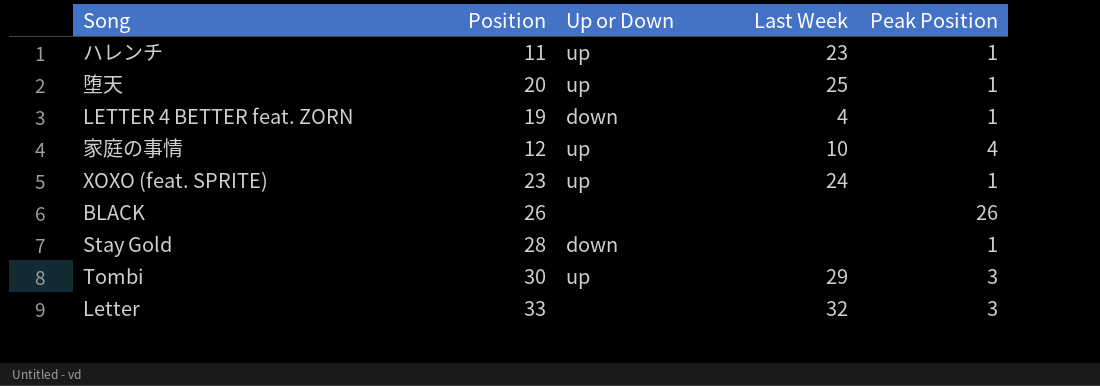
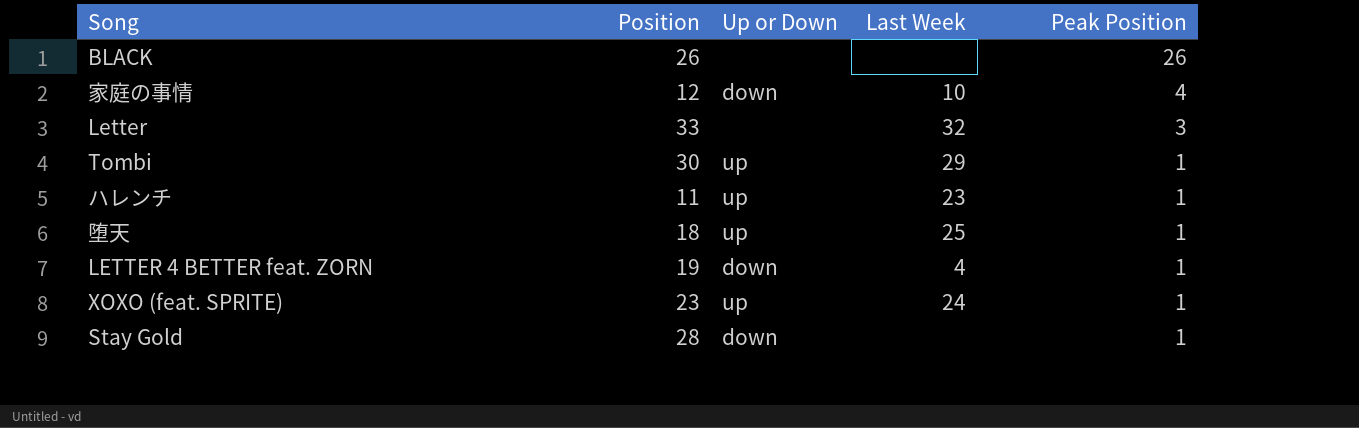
row order: none -> Peak Position descending
家庭の事情 | Up or Down: up -> down
Tombi | Peak Position: 3 -> 1
堕天 | Position: 20 -> 18

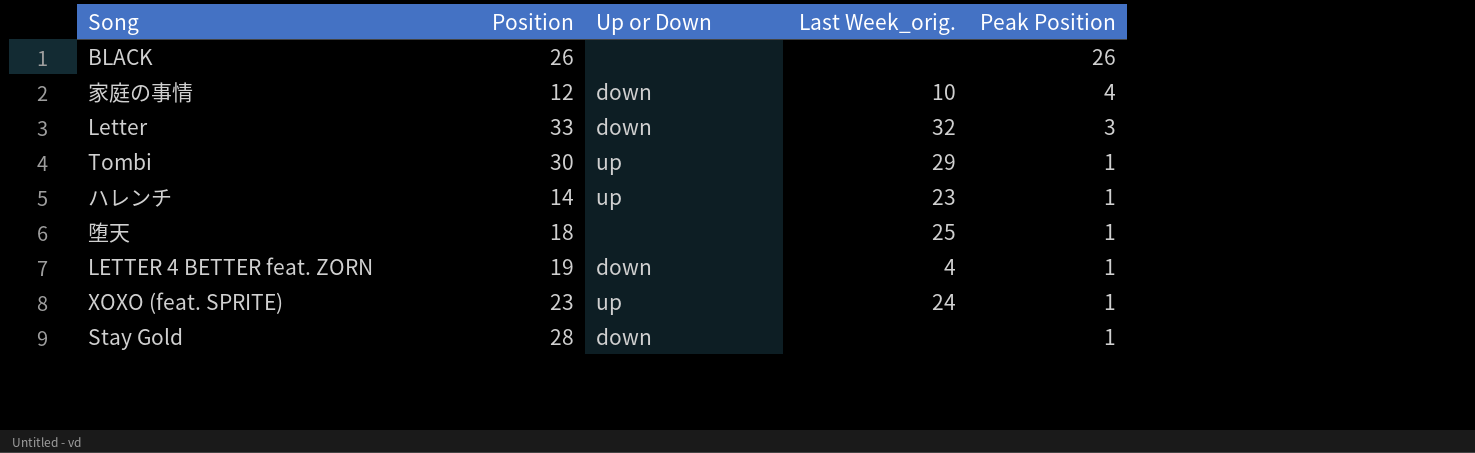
column name: Last Week -> Last Week_orig.
Letter | Up or Down: none -> down
ハレンチ | Position: 11 -> 14
堕天 | Up or Down: up -> none

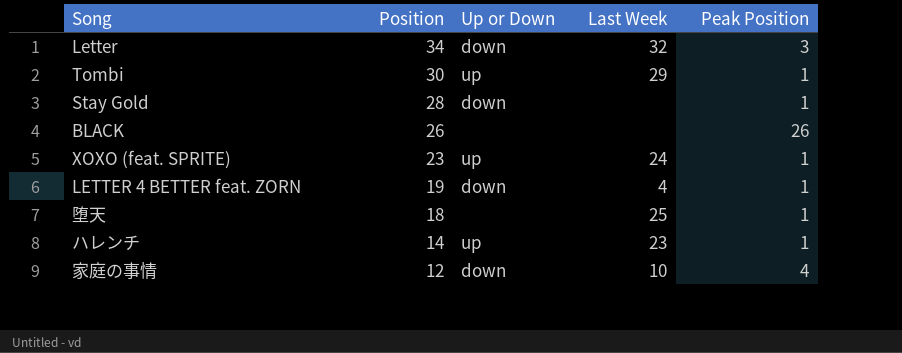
row order: Peak Position descending -> Position descending
column name: Last Week_orig. -> Last Week
Letter | Position: 33 -> 34

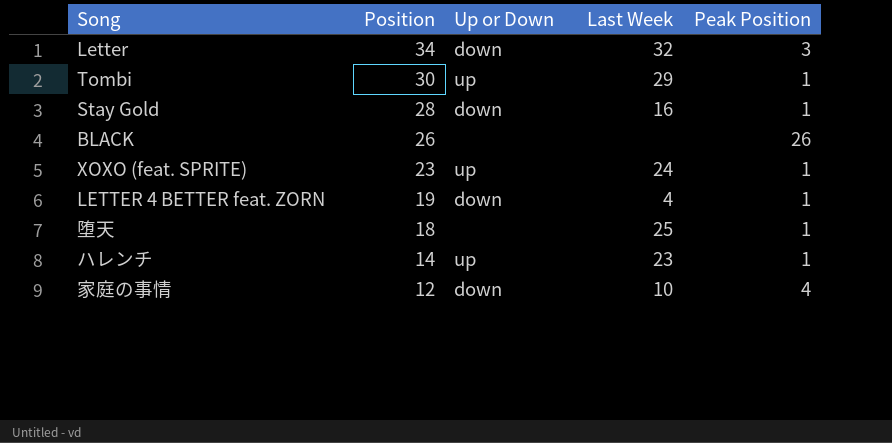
Stay Gold | Last Week: none -> 16

